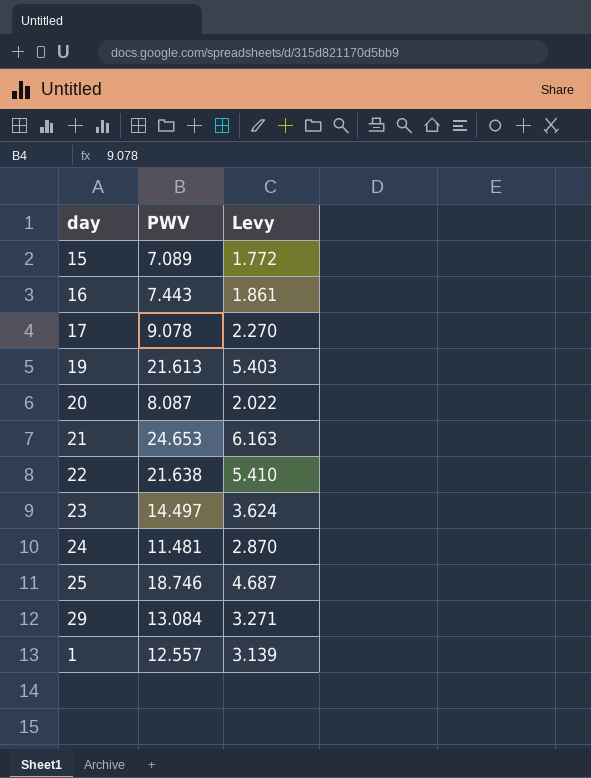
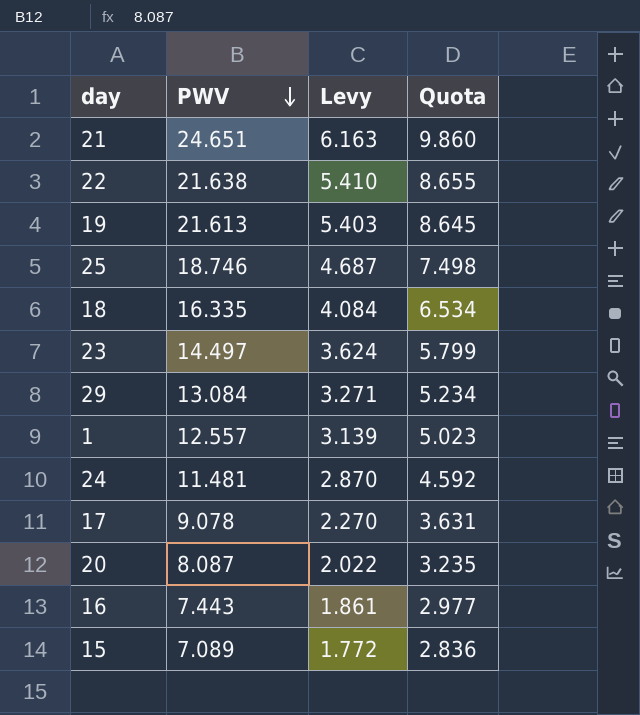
row order: none -> PWV descending
column Quota | formula: none -> [PWV] * 0.4
21 | PWV: 24.653 -> 24.651
row 18: none -> 16.335 | 4.084 | 6.534

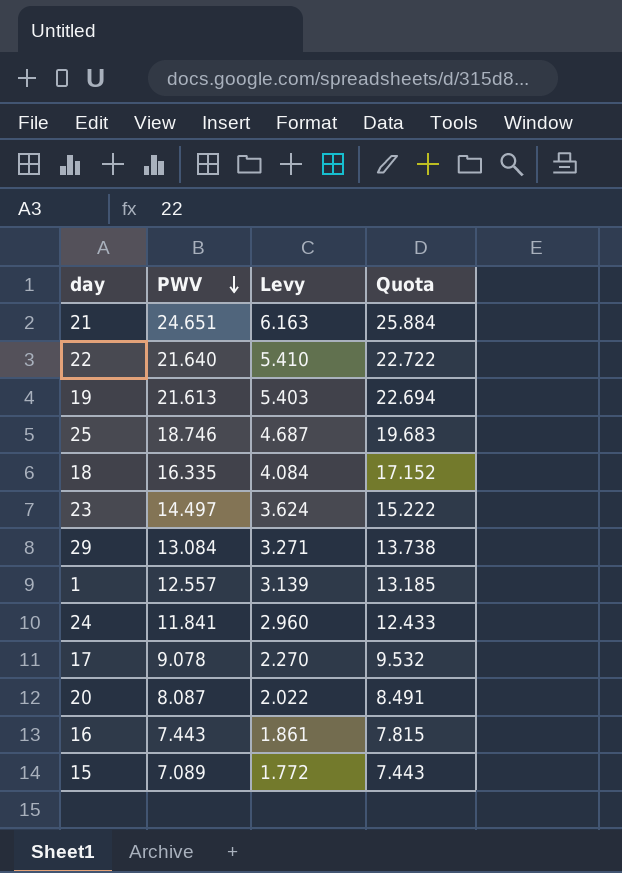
column Quota | formula: [PWV] * 0.4 -> [PWV] * 1.05
22 | PWV: 21.638 -> 21.640
24 | PWV: 11.481 -> 11.841
24 | Levy: 2.870 -> 2.960

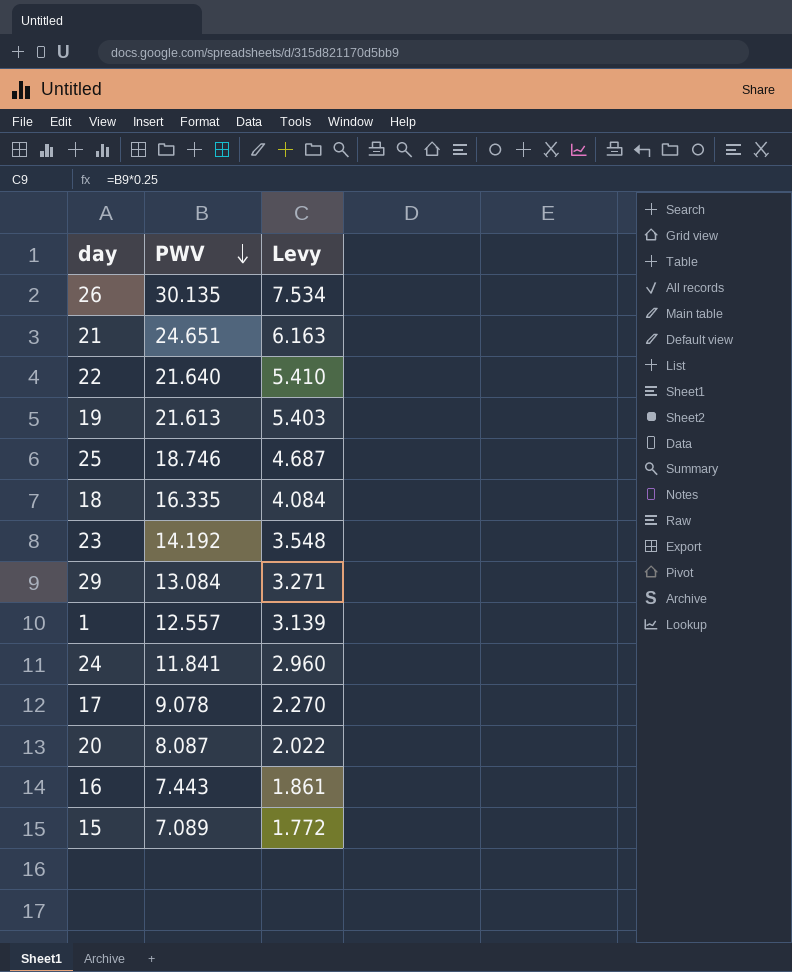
column Quota | formula: [PWV] * 1.05 -> none
row 26: none -> 30.135 | 7.534
23 | PWV: 14.497 -> 14.192
23 | Levy: 3.624 -> 3.548

